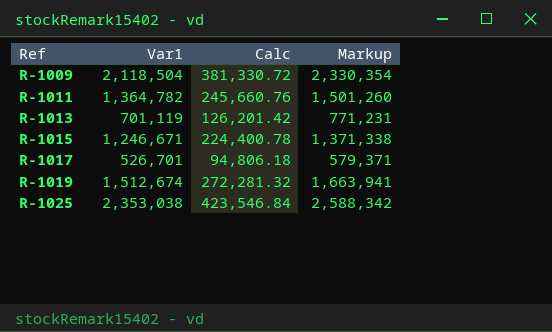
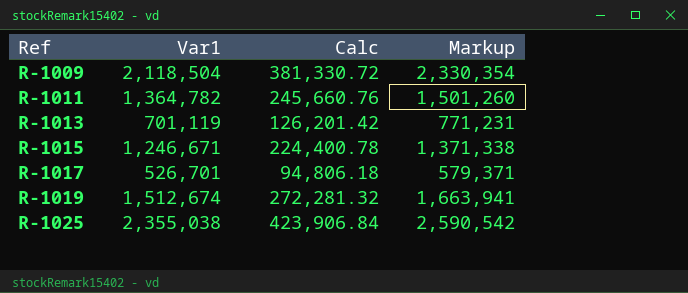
R-1025 | Var1: 2,353,038 -> 2,355,038
R-1025 | Calc: 423,546.84 -> 423,906.84
R-1025 | Markup: 2,588,342 -> 2,590,542

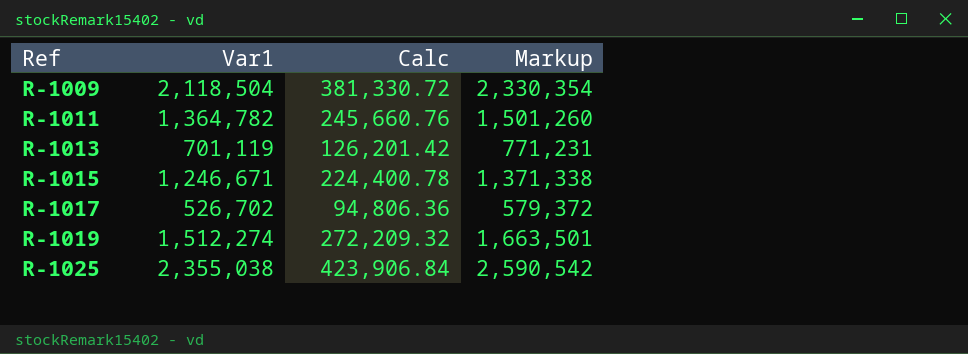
R-1017 | Var1: 526,701 -> 526,702
R-1017 | Calc: 94,806.18 -> 94,806.36
R-1017 | Markup: 579,371 -> 579,372
R-1019 | Var1: 1,512,674 -> 1,512,274
R-1019 | Calc: 272,281.32 -> 272,209.32
R-1019 | Markup: 1,663,941 -> 1,663,501

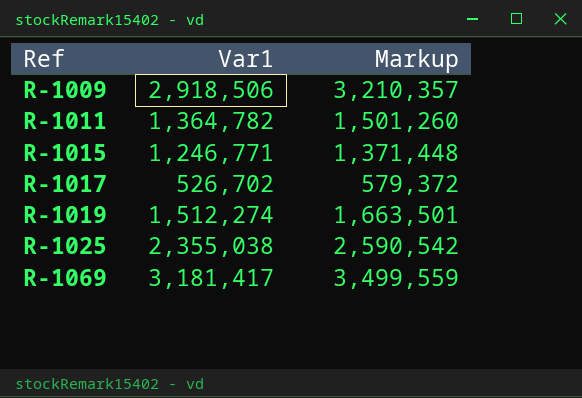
column Calc | formula: [Var1] * 0.18 -> none
row R-1013: 701,119 | 126,201.42 | 771,231 -> none
R-1009 | Var1: 2,118,504 -> 2,918,506
R-1009 | Markup: 2,330,354 -> 3,210,357
R-1015 | Var1: 1,246,671 -> 1,246,771
R-1015 | Markup: 1,371,338 -> 1,371,448
row R-1069: none -> 3,181,417 | 3,499,559

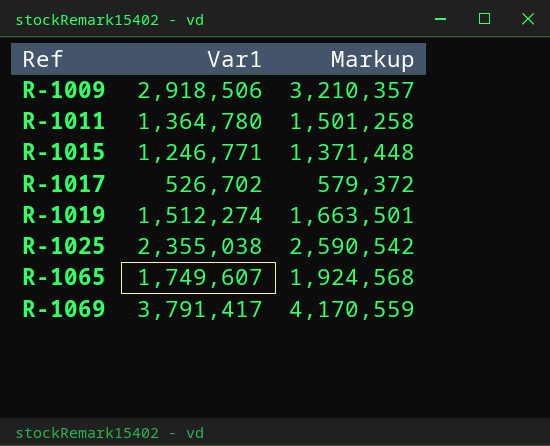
R-1011 | Var1: 1,364,782 -> 1,364,780
R-1011 | Markup: 1,501,260 -> 1,501,258
row R-1065: none -> 1,749,607 | 1,924,568
R-1069 | Var1: 3,181,417 -> 3,791,417
R-1069 | Markup: 3,499,559 -> 4,170,559

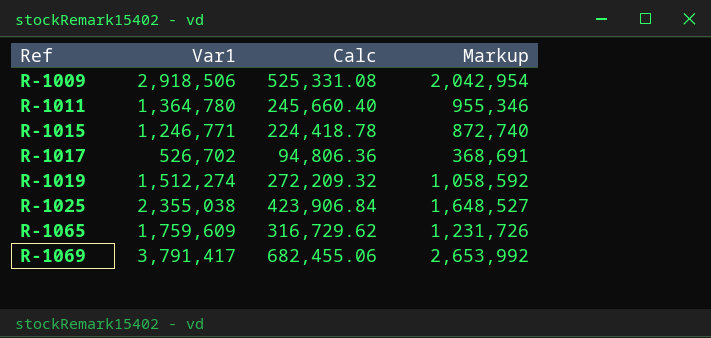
column Calc | formula: none -> [Var1] * 0.18
column Markup | formula: [Var1] * 1.1 -> [Var1] * 0.7
R-1065 | Var1: 1,749,607 -> 1,759,609

